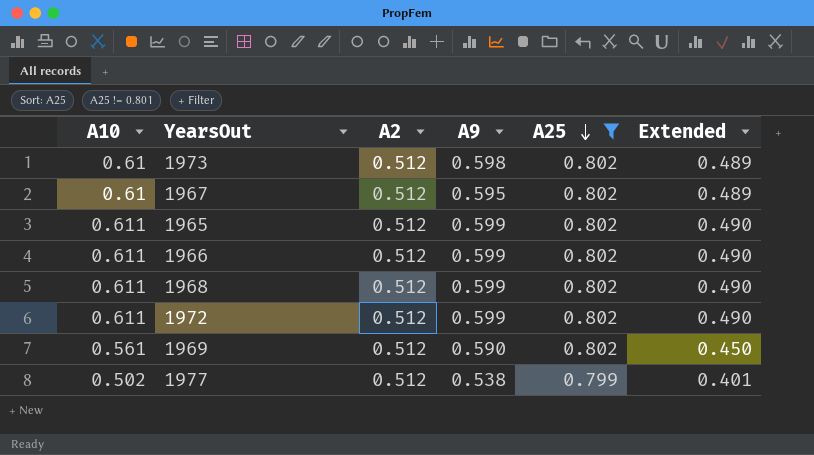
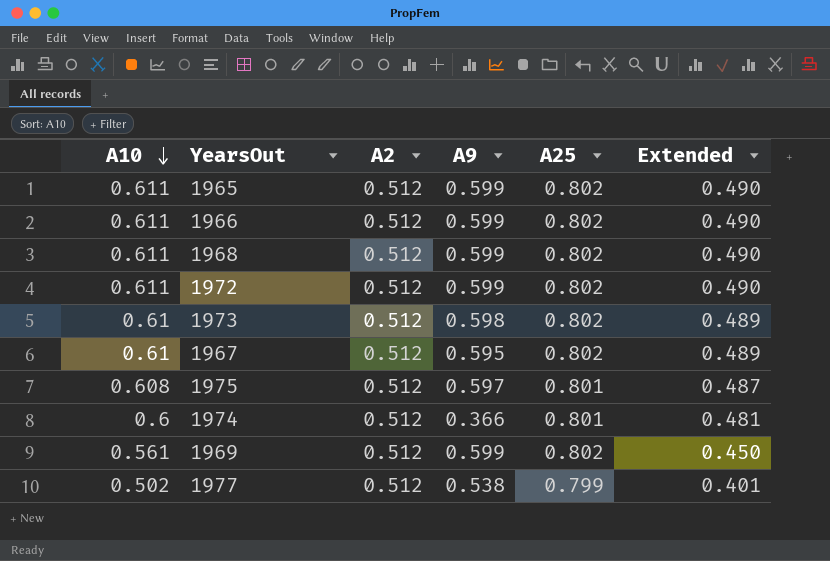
filter: A25 != 0.801 -> none
row order: A25 descending -> A10 descending
1969 | A9: 0.590 -> 0.599

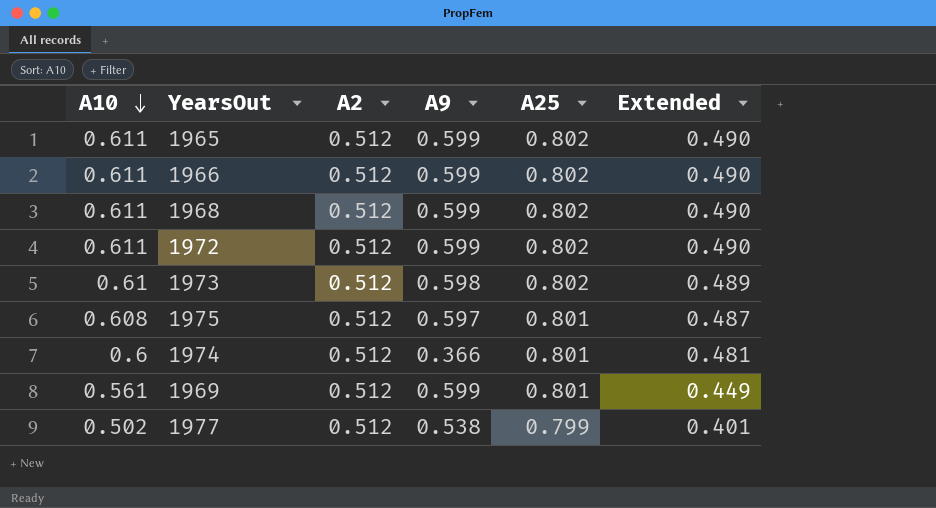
row 1967: 0.61 | 0.512 | 0.595 | 0.802 | 0.489 -> none
1969 | A25: 0.802 -> 0.801
1969 | Extended: 0.450 -> 0.449

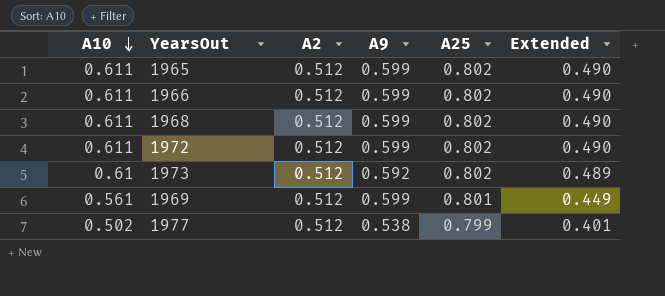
row 1975: 0.608 | 0.512 | 0.597 | 0.801 | 0.487 -> none
row 1974: 0.6 | 0.512 | 0.366 | 0.801 | 0.481 -> none
1973 | A9: 0.598 -> 0.592

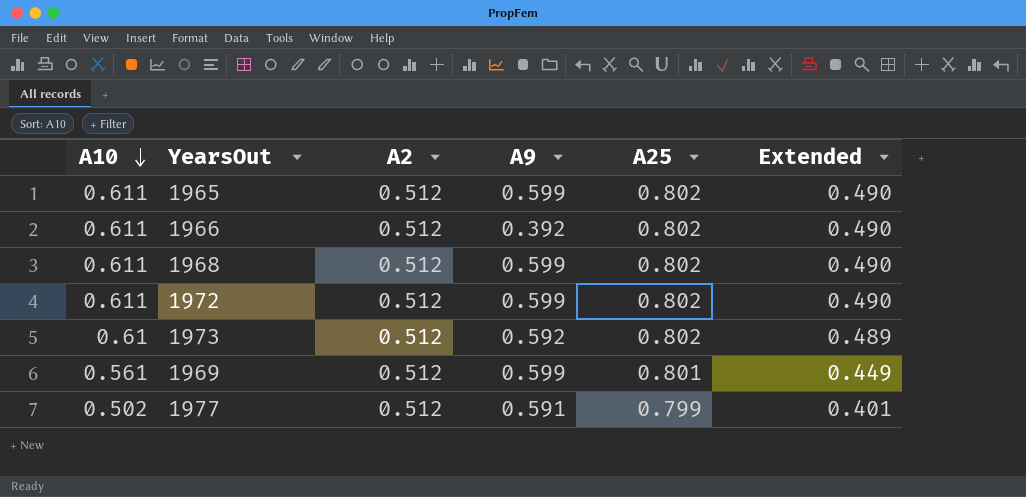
1966 | A9: 0.599 -> 0.392
1977 | A9: 0.538 -> 0.591

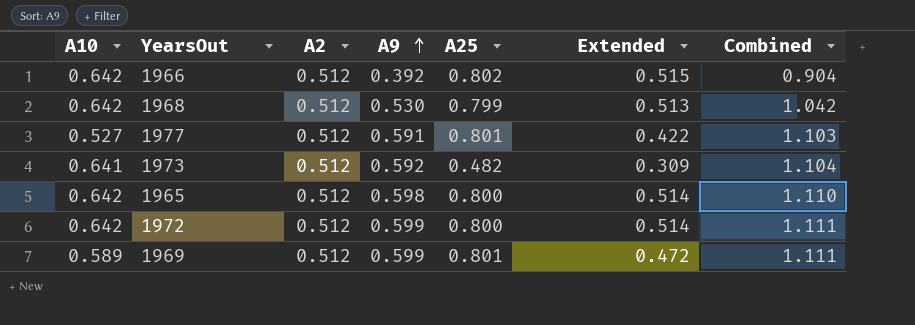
row order: A10 descending -> A9 ascending
column Combined | formula: none -> [A2] + [A9]
1966 | A10: 0.611 -> 0.642
1966 | Extended: 0.490 -> 0.515
1968 | A10: 0.611 -> 0.642
1968 | A9: 0.599 -> 0.530
1968 | A25: 0.802 -> 0.799
1968 | Extended: 0.490 -> 0.513
1977 | A10: 0.502 -> 0.527
1977 | A25: 0.799 -> 0.801
1977 | Extended: 0.401 -> 0.422
1973 | A10: 0.61 -> 0.641
1973 | A25: 0.802 -> 0.482
1973 | Extended: 0.489 -> 0.309
1965 | A10: 0.611 -> 0.642
1965 | A9: 0.599 -> 0.598
1965 | A25: 0.802 -> 0.800
1965 | Extended: 0.490 -> 0.514
1972 | A10: 0.611 -> 0.642
1972 | A25: 0.802 -> 0.800
1972 | Extended: 0.490 -> 0.514
1969 | A10: 0.561 -> 0.589
1969 | Extended: 0.449 -> 0.472

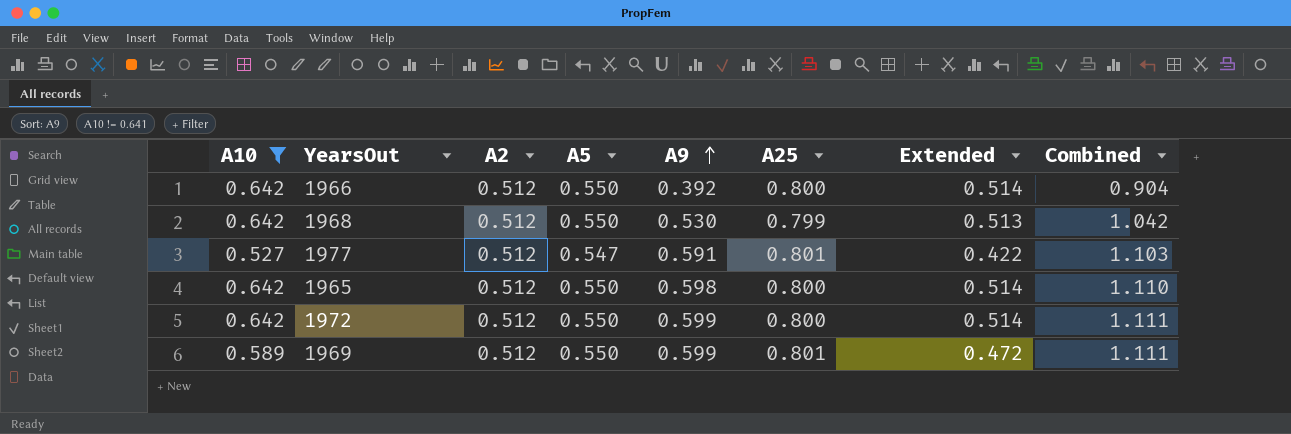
filter: none -> A10 != 0.641
column A5 | position: none -> 4
1966 | A25: 0.802 -> 0.800
1966 | Extended: 0.515 -> 0.514

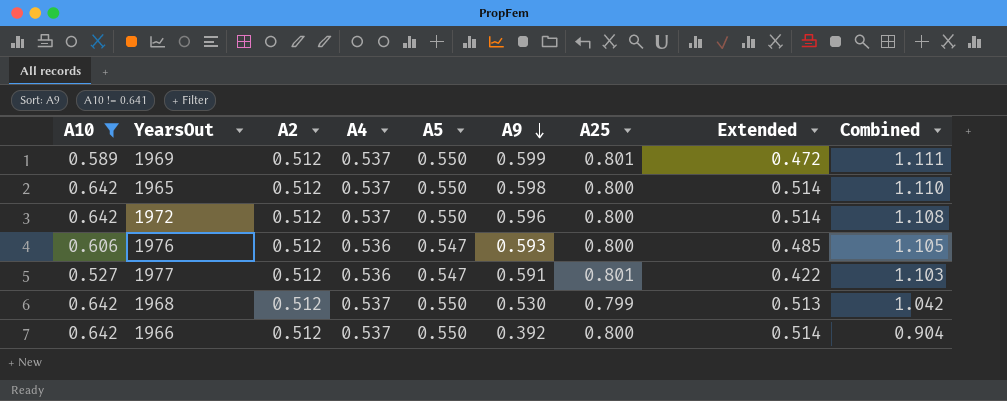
row order: A9 ascending -> A9 descending
column A4 | position: none -> 4
1972 | A9: 0.599 -> 0.596
1972 | Combined: 1.111 -> 1.108
row 1976: none -> 0.606 | 0.512 | 0.536 | 0.547 | 0.593 | 0.800 | 0.485 | 1.105

